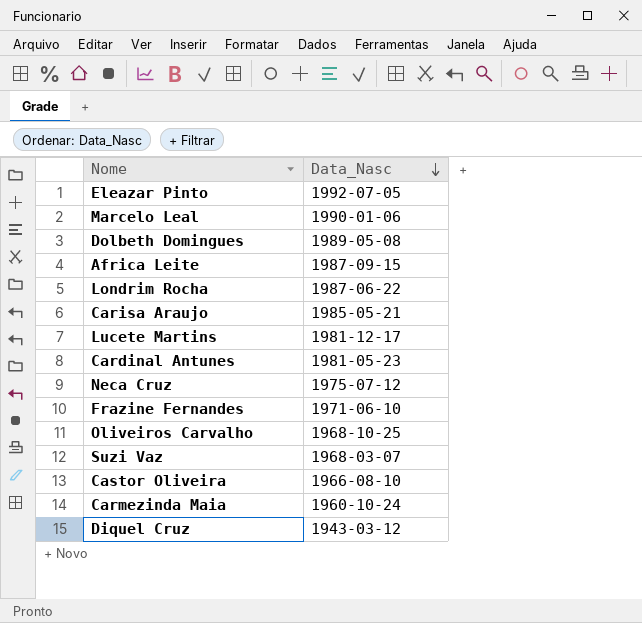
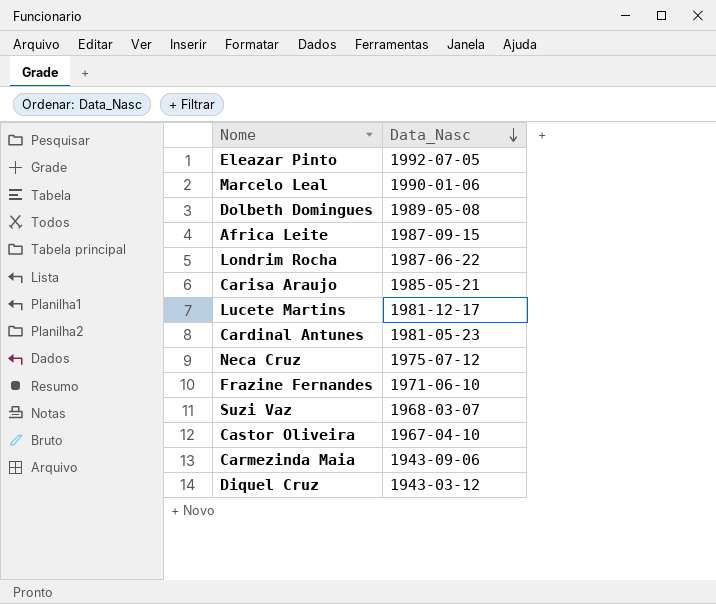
row Oliveiros Carvalho: 1968-10-25 -> none
Castor Oliveira | Data_Nasc: 1966-08-10 -> 1967-04-10
Carmezinda Maia | Data_Nasc: 1960-10-24 -> 1943-09-06

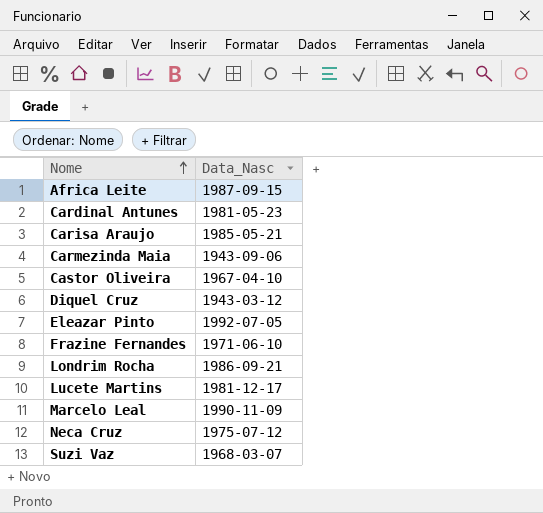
row order: Data_Nasc descending -> Nome ascending
row Dolbeth Domingues: 1989-05-08 -> none
Londrim Rocha | Data_Nasc: 1987-06-22 -> 1986-09-21
Marcelo Leal | Data_Nasc: 1990-01-06 -> 1990-11-09

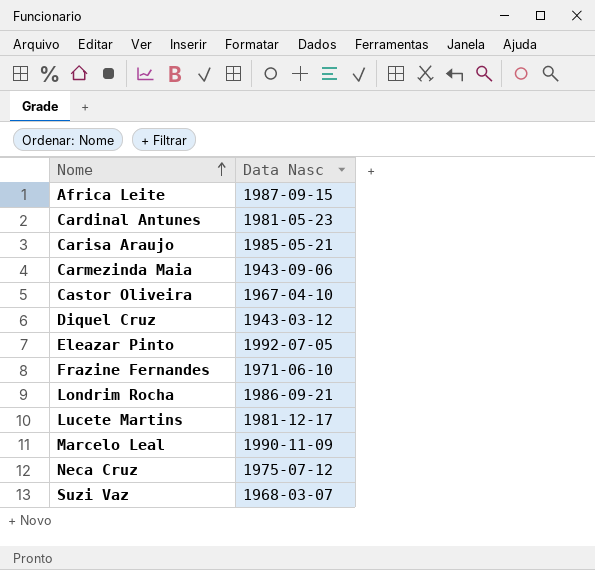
column name: Data_Nasc -> Data Nasc

